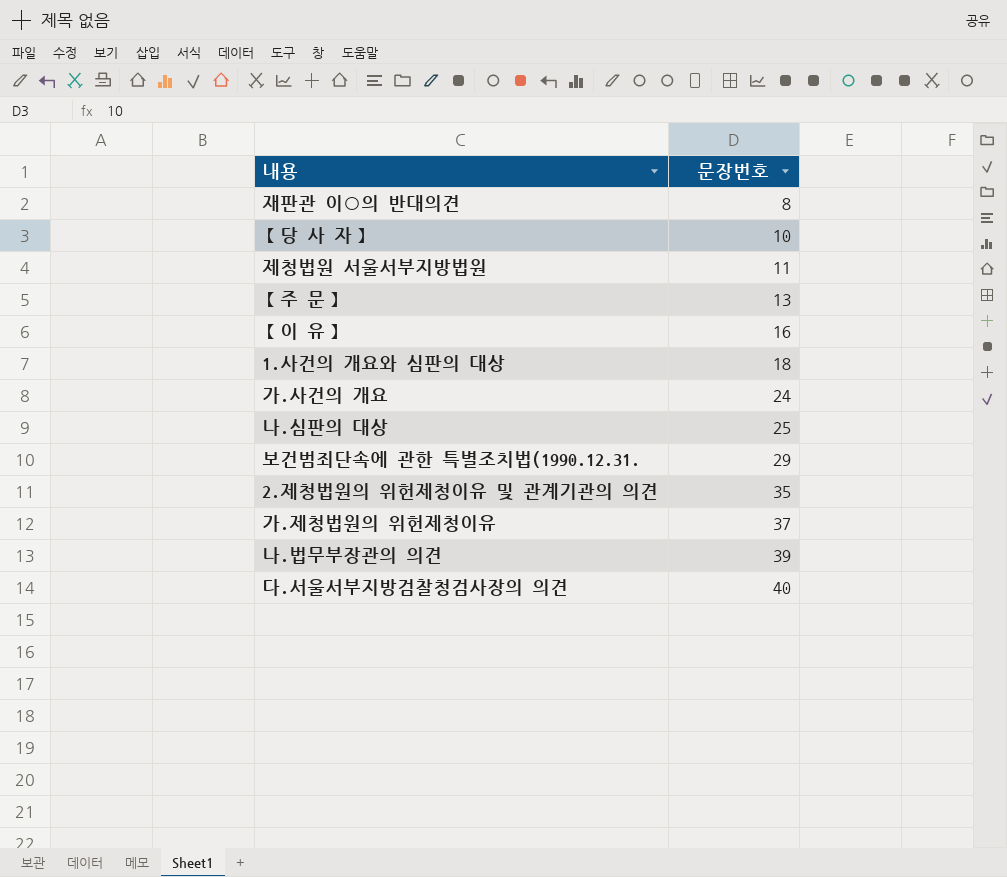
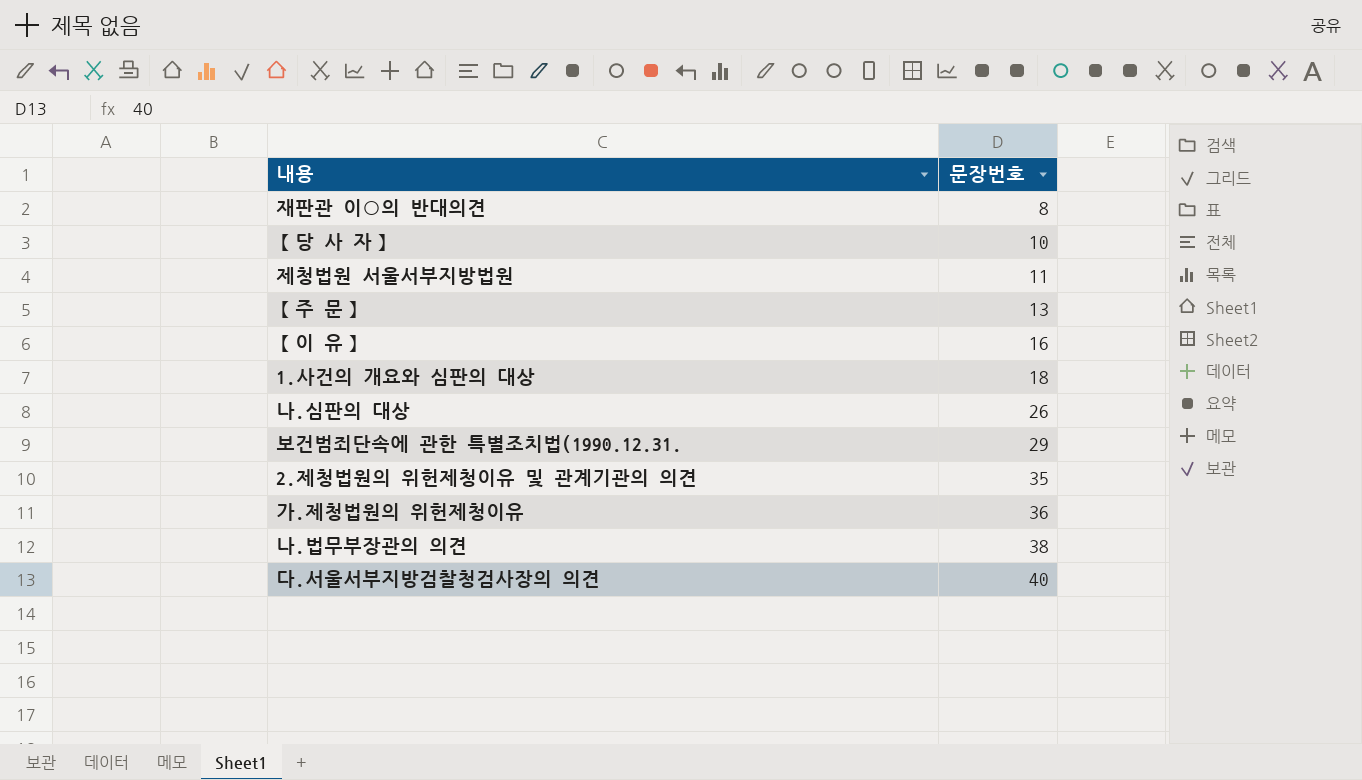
row 가.사건의 개요: 24 -> none
나.심판의 대상 | 문장번호: 25 -> 26
가.제청법원의 위헌제청이유 | 문장번호: 37 -> 36
나.법무부장관의 의견 | 문장번호: 39 -> 38

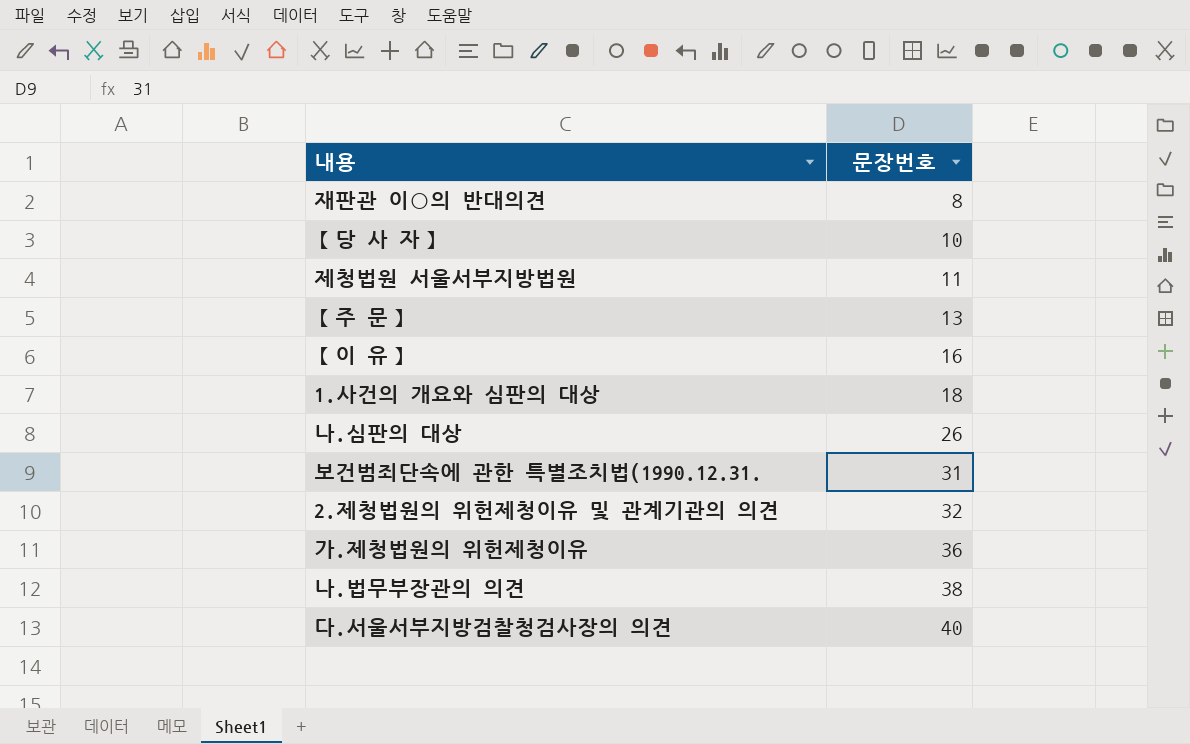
보건범죄단속에 관한 특별조치법(1990.12.31. | 문장번호: 29 -> 31
2.제청법원의 위헌제청이유 및 관계기관의 의견 | 문장번호: 35 -> 32

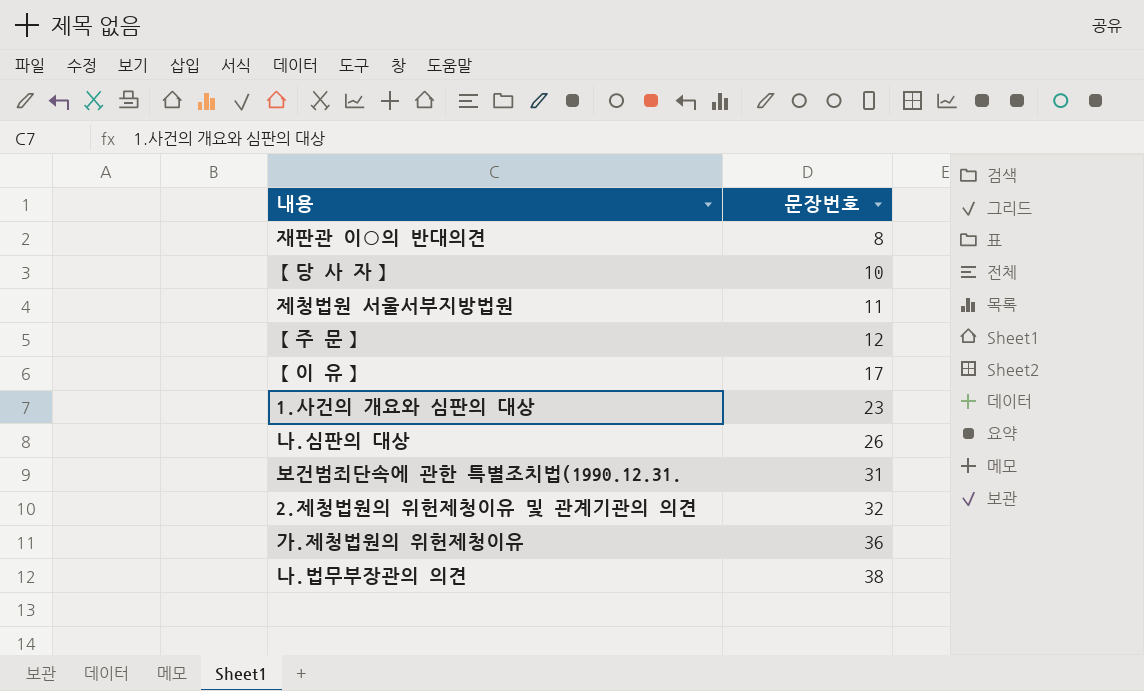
row 다.서울서부지방검찰청검사장의 의견: 40 -> none
【주 문】 | 문장번호: 13 -> 12
【이 유】 | 문장번호: 16 -> 17
1.사건의 개요와 심판의 대상 | 문장번호: 18 -> 23

